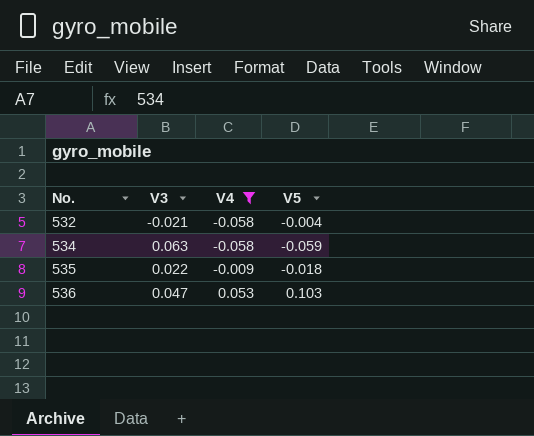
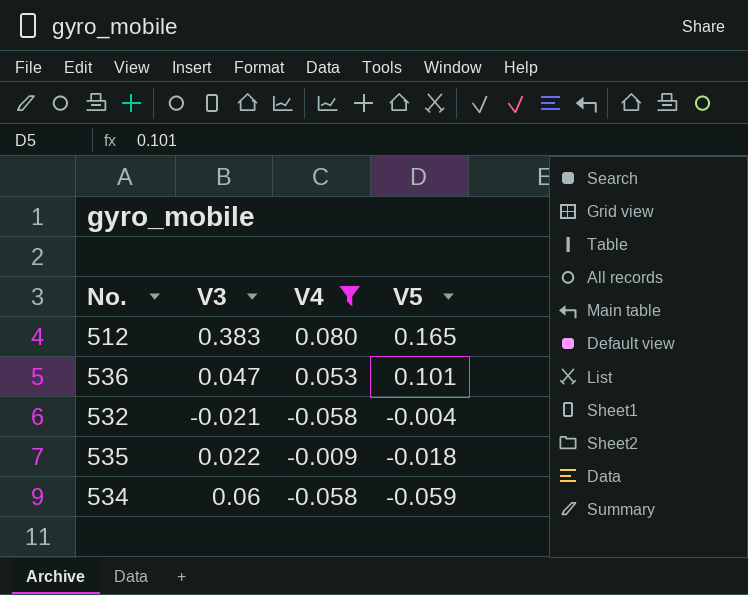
row order: No. ascending -> V5 descending
row 512: none -> 0.383 | 0.080 | 0.165
536 | V5: 0.103 -> 0.101
534 | V3: 0.063 -> 0.06

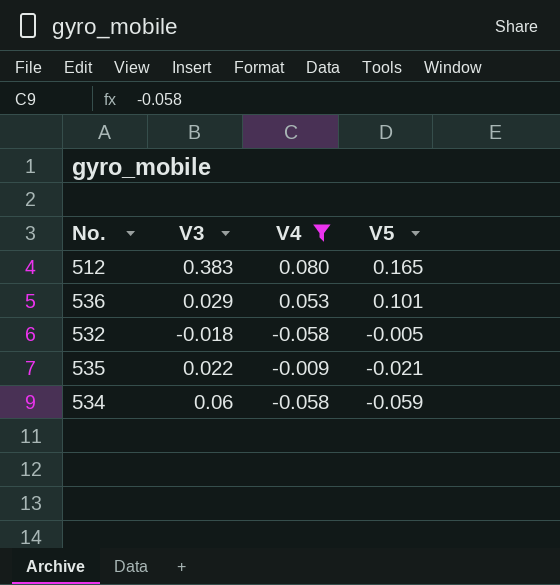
536 | V3: 0.047 -> 0.029
532 | V3: -0.021 -> -0.018
532 | V5: -0.004 -> -0.005
535 | V5: -0.018 -> -0.021

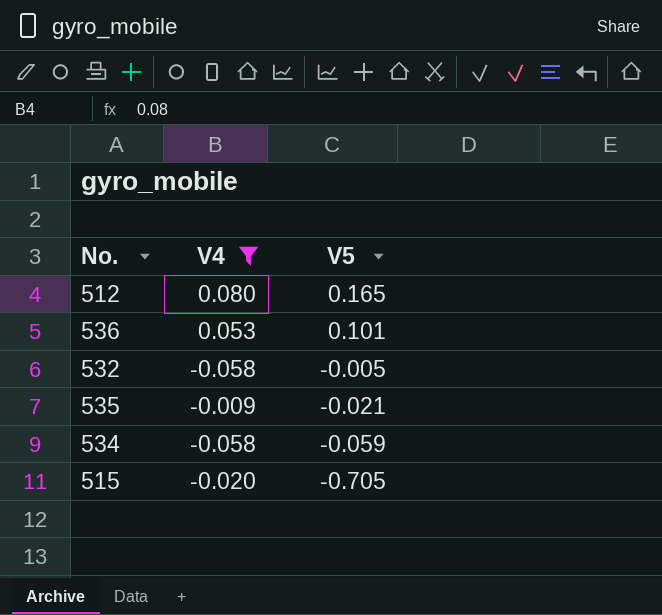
column V3 | position: 2 -> none
row 515: none -> -0.020 | -0.705

